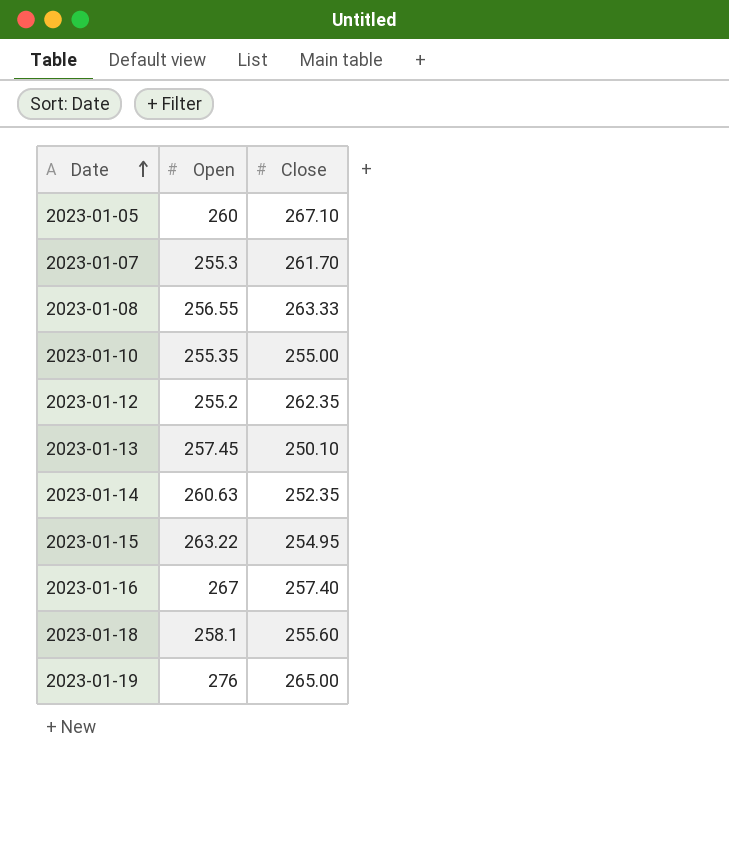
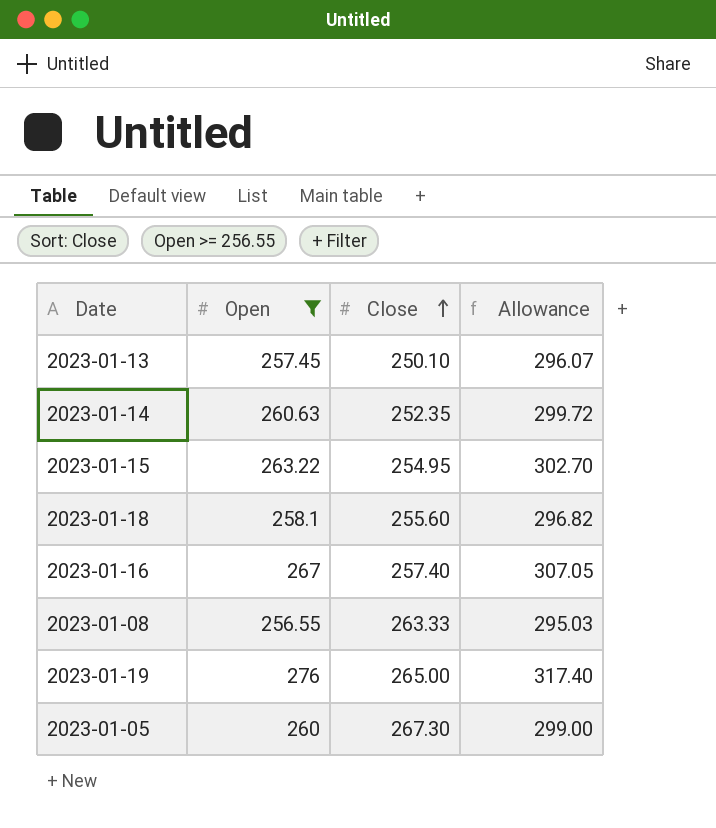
filter: none -> Open >= 256.55
row order: Date ascending -> Close ascending
column Allowance | formula: none -> [Open] * 1.15
2023-01-05 | Close: 267.10 -> 267.30

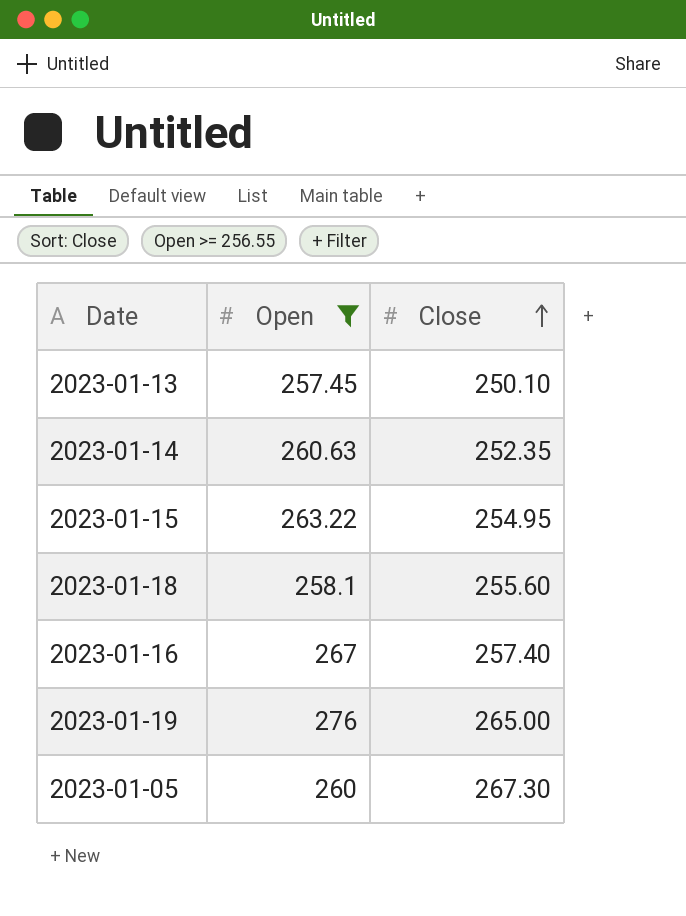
column Allowance | formula: [Open] * 1.15 -> none
row 2023-01-08: 256.55 | 263.33 | 295.03 -> none

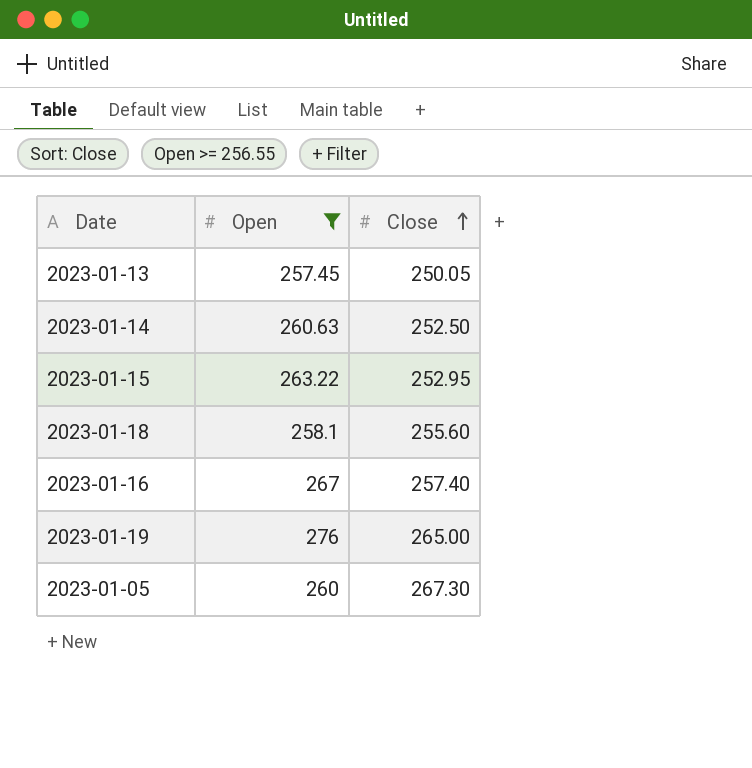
2023-01-13 | Close: 250.10 -> 250.05
2023-01-14 | Close: 252.35 -> 252.50
2023-01-15 | Close: 254.95 -> 252.95

